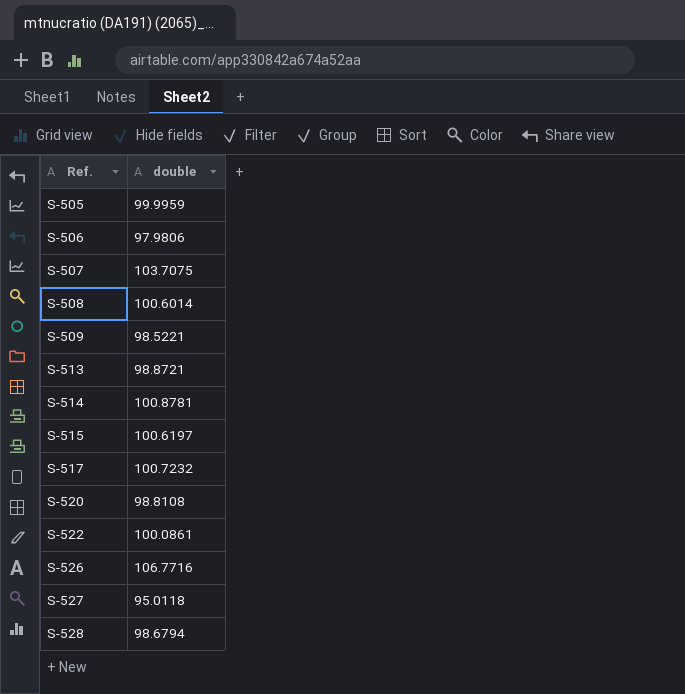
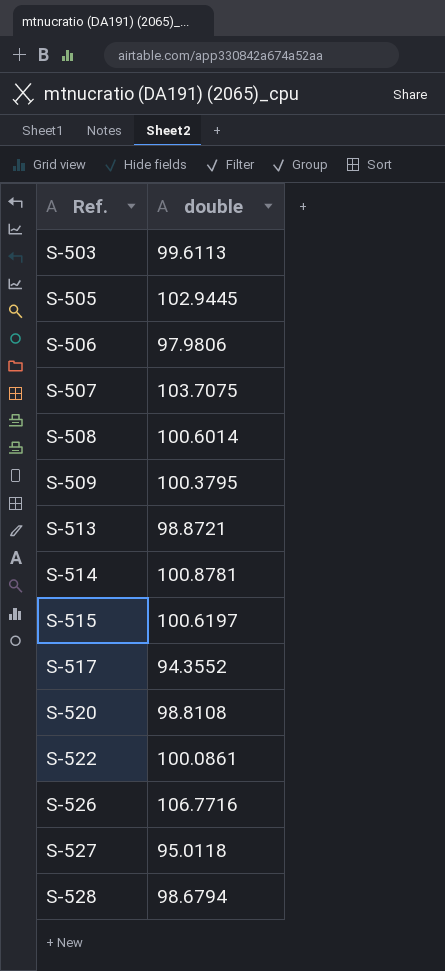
row S-503: none -> 99.6113
S-505 | double: 99.9959 -> 102.9445
S-509 | double: 98.5221 -> 100.3795
S-517 | double: 100.7232 -> 94.3552

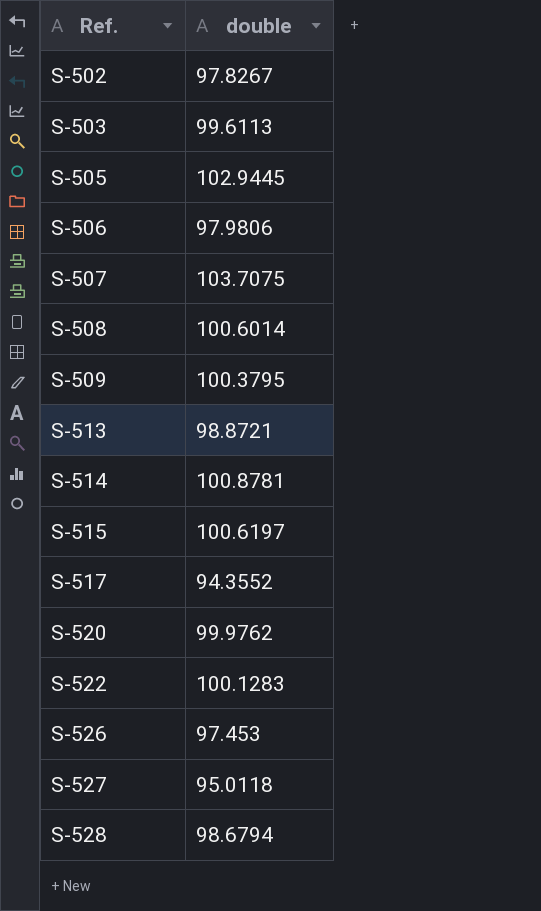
row S-502: none -> 97.8267
S-520 | double: 98.8108 -> 99.9762
S-522 | double: 100.0861 -> 100.1283
S-526 | double: 106.7716 -> 97.453

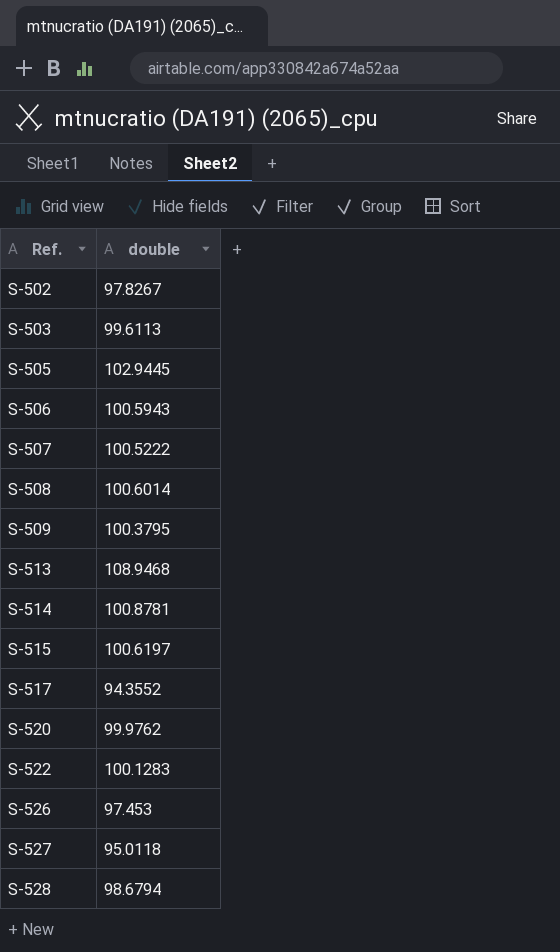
S-506 | double: 97.9806 -> 100.5943
S-507 | double: 103.7075 -> 100.5222
S-513 | double: 98.8721 -> 108.9468

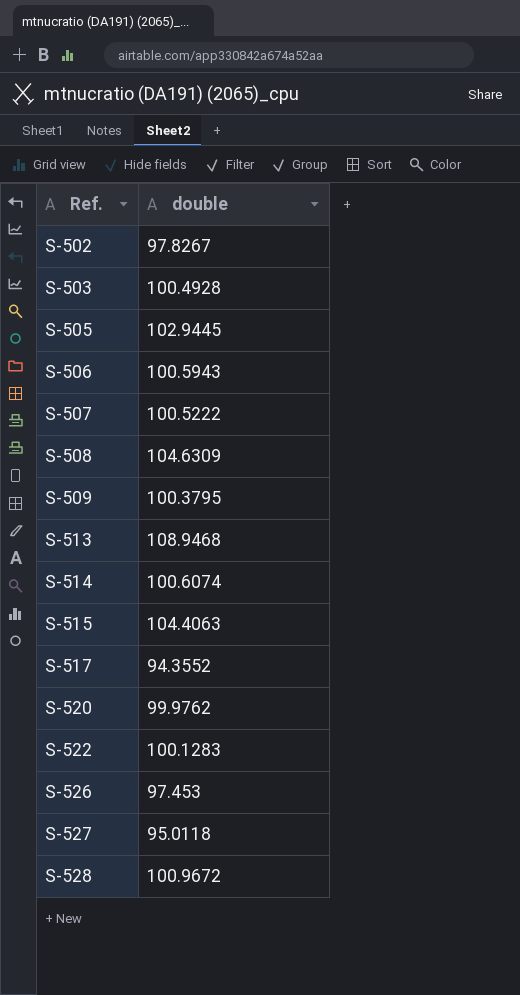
S-503 | double: 99.6113 -> 100.4928
S-508 | double: 100.6014 -> 104.6309
S-514 | double: 100.8781 -> 100.6074
S-515 | double: 100.6197 -> 104.4063
S-528 | double: 98.6794 -> 100.9672

